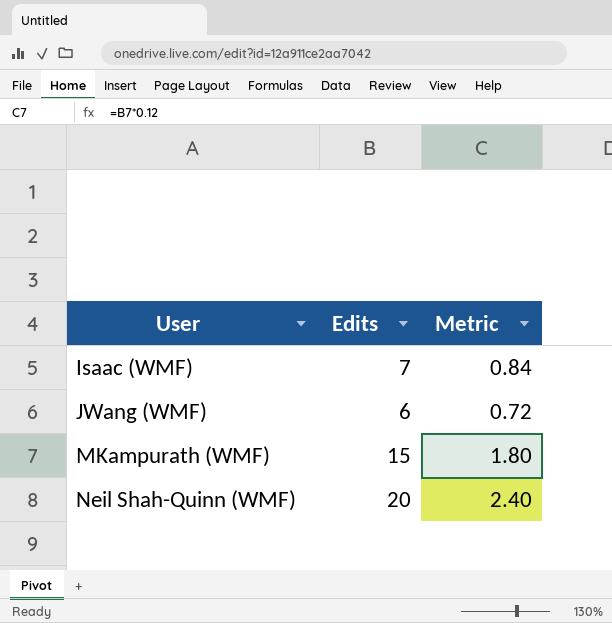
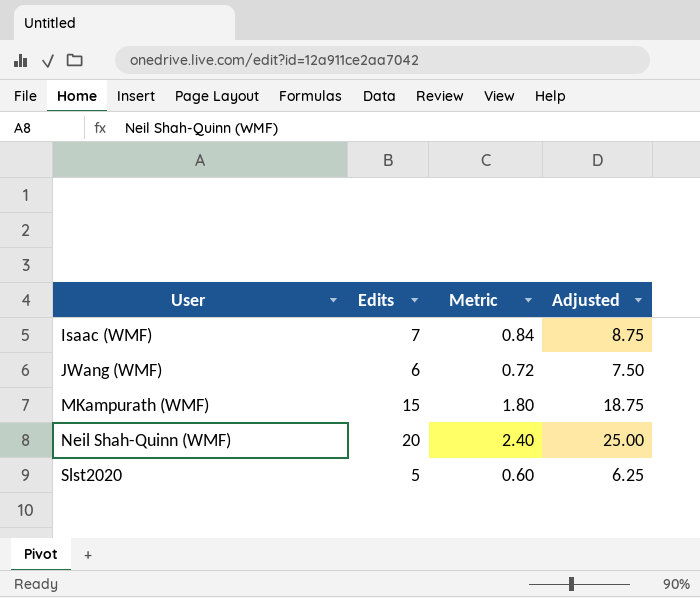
column Adjusted | formula: none -> [Edits] * 1.25
row Slst2020: none -> 5 | 0.60 | 6.25

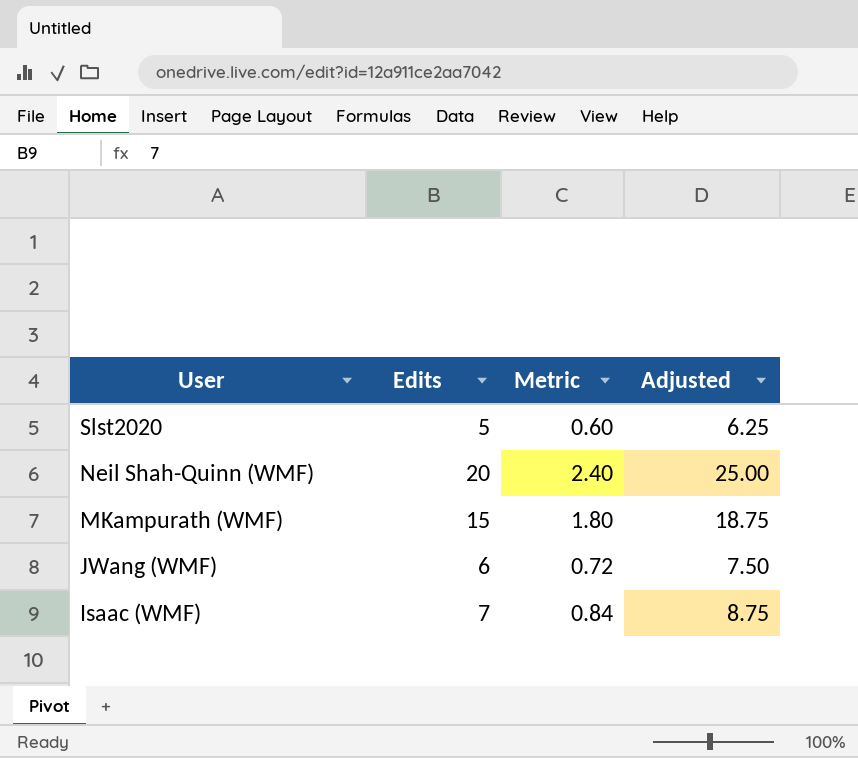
row order: User ascending -> User descending

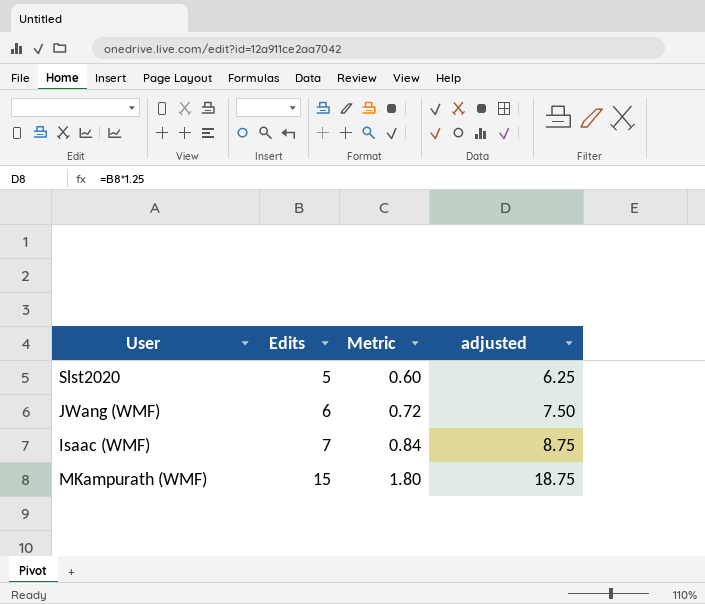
row order: User descending -> Edits ascending
column name: Adjusted -> adjusted
row Neil Shah-Quinn (WMF): 20 | 2.40 | 25.00 -> none

